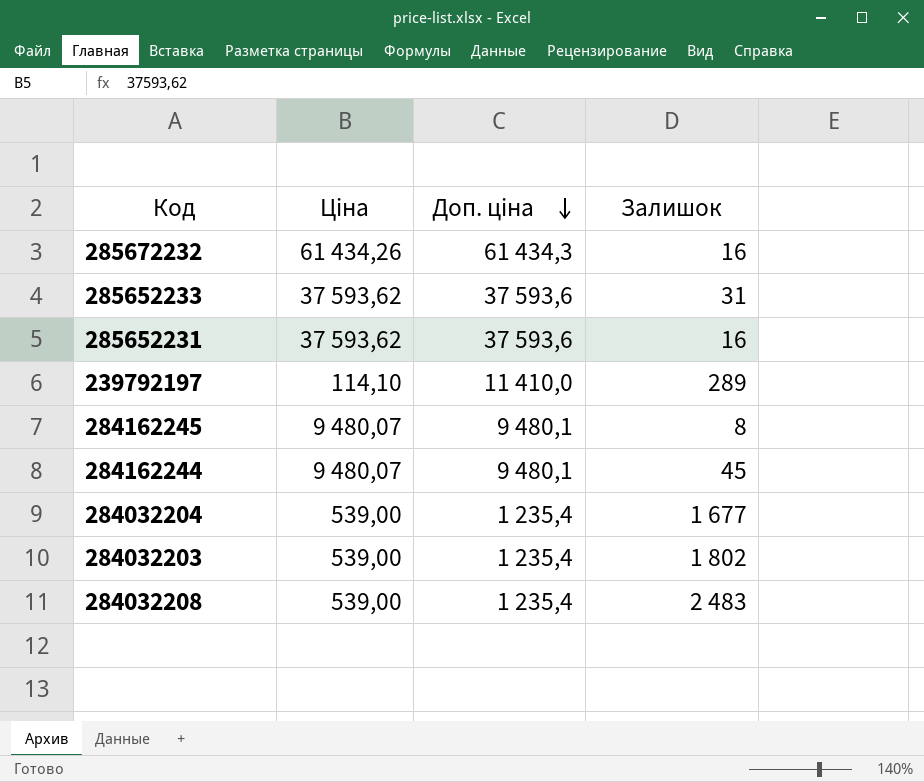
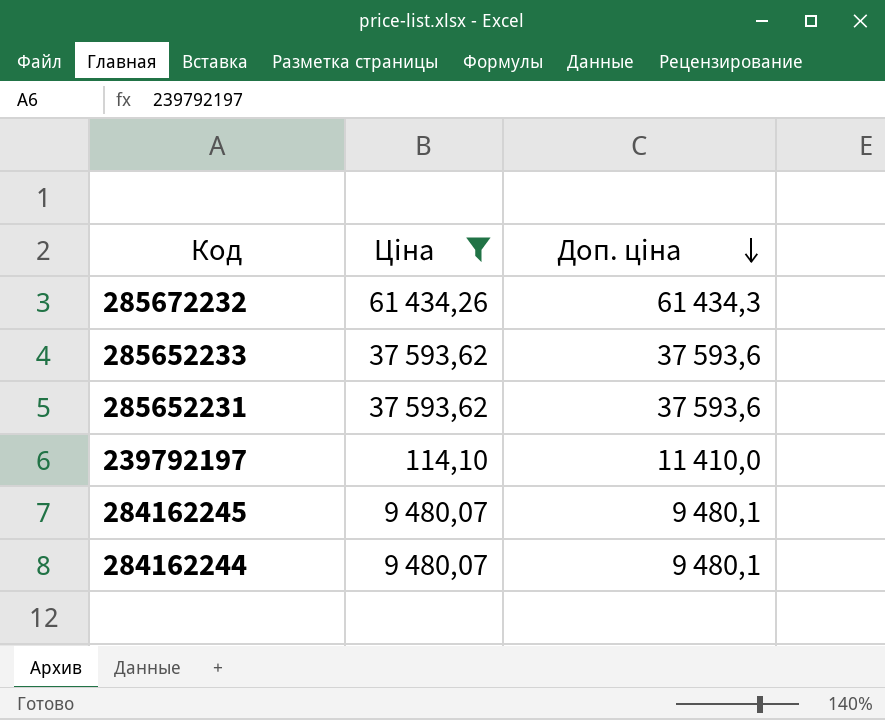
filter: none -> Ціна != 539,00
column Залишок | position: 4 -> none

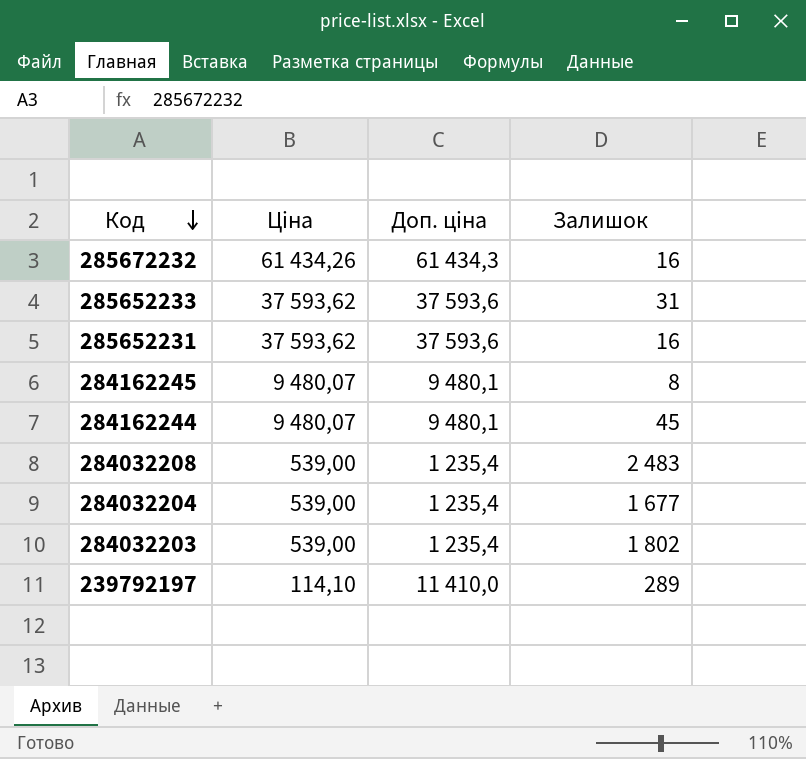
filter: Ціна != 539,00 -> none
row order: Доп. ціна descending -> Код descending
column Залишок | position: none -> 4

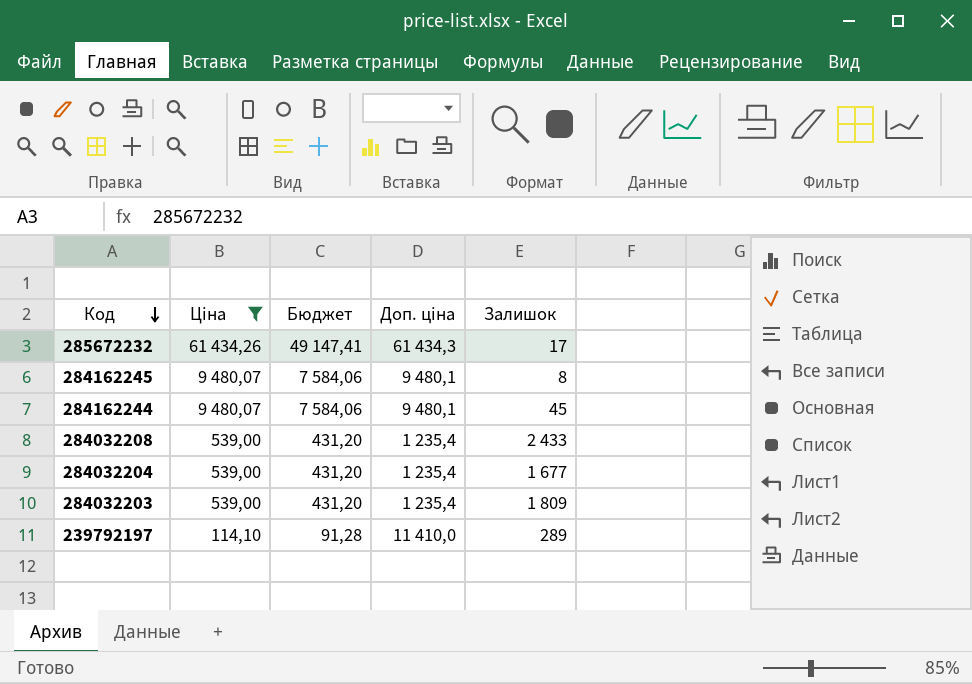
filter: none -> Ціна != 37 593,62
column Бюджет | formula: none -> [Ціна] * 0,8
285672232 | Залишок: 16 -> 17
284032208 | Залишок: 2 483 -> 2 433
284032203 | Залишок: 1 802 -> 1 809

